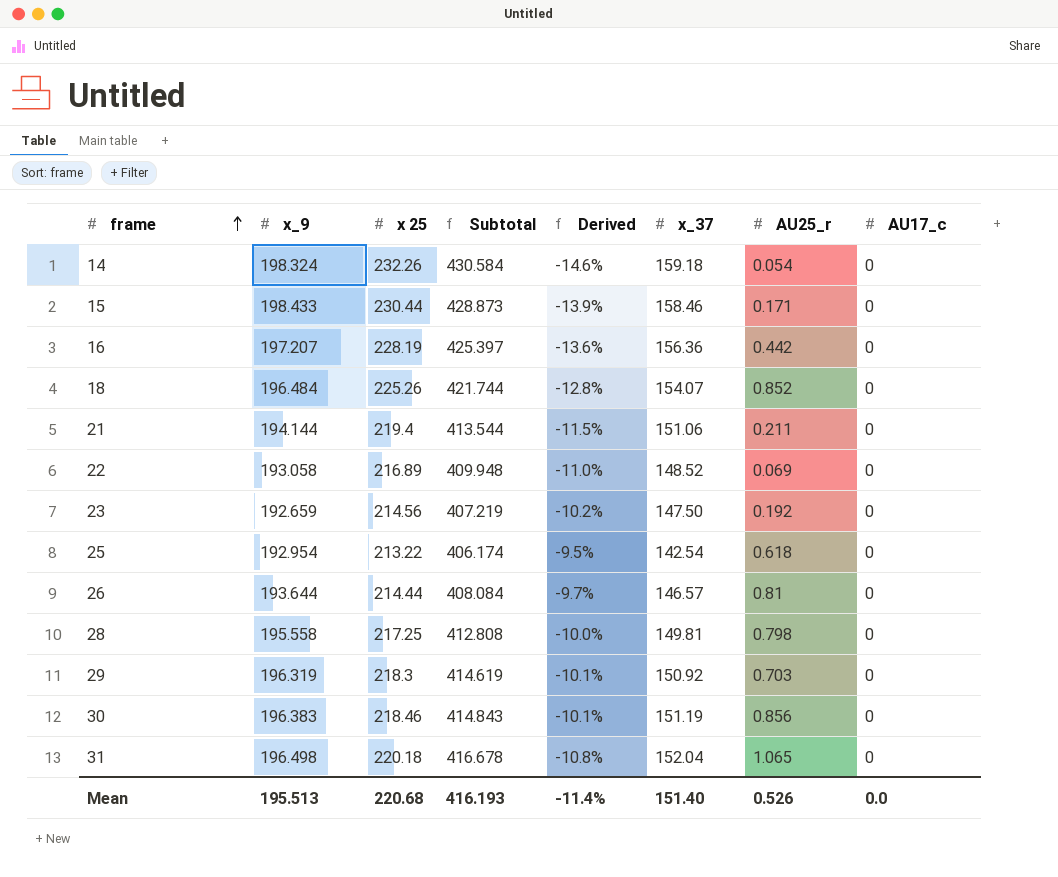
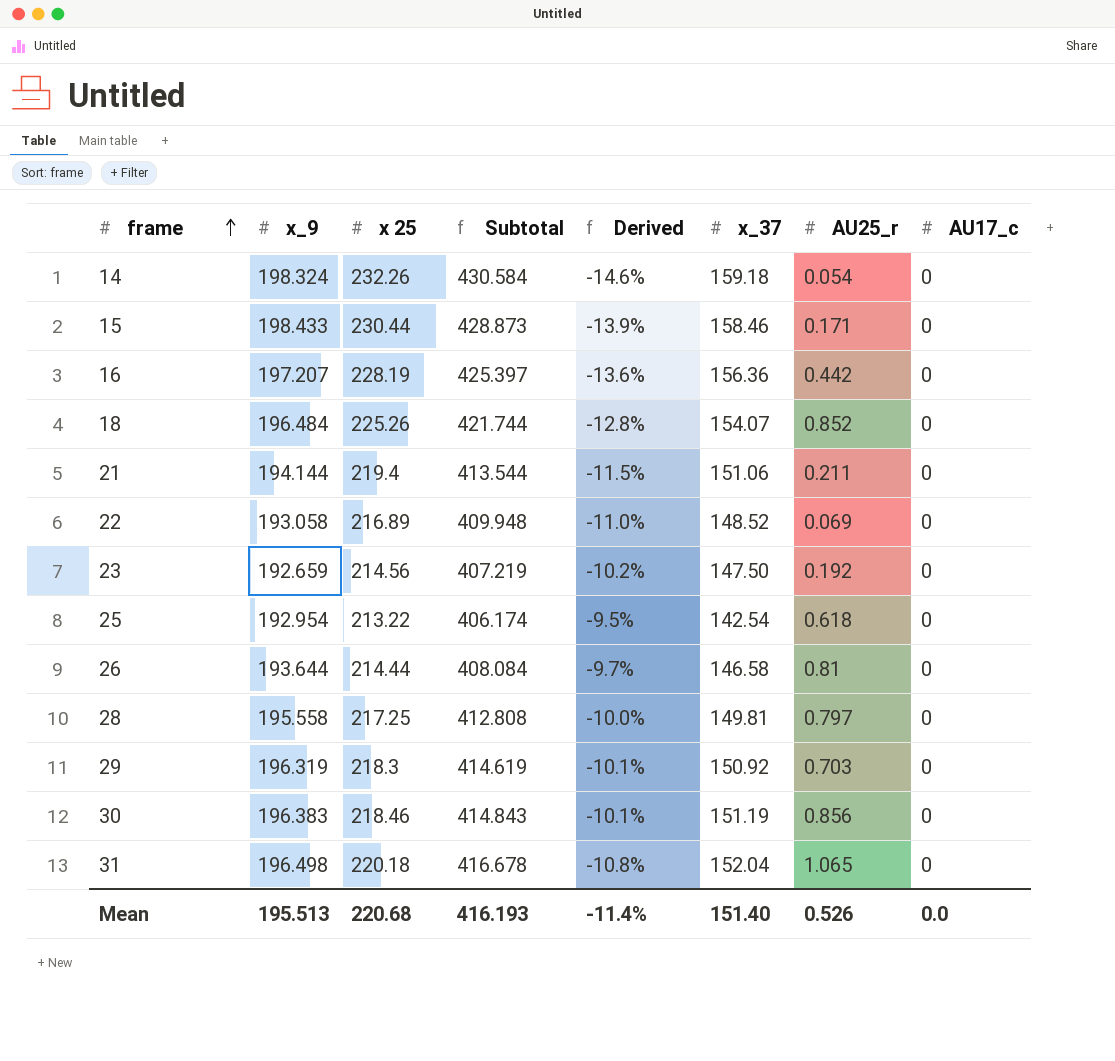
26 | x_37: 146.57 -> 146.58
28 | AU25_r: 0.798 -> 0.797

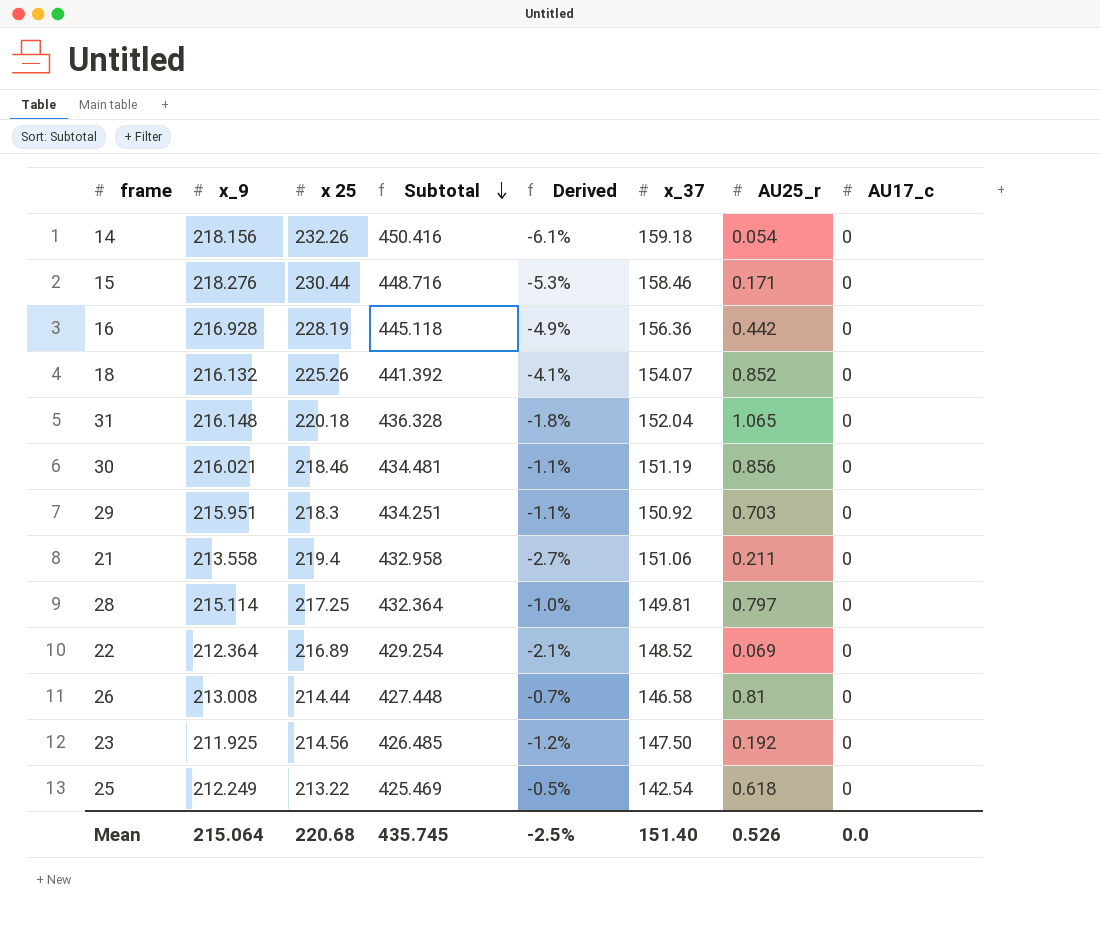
row order: frame ascending -> Subtotal descending
14 | x_9: 198.324 -> 218.156
14 | Subtotal: 430.584 -> 450.416
14 | Derived: -14.6% -> -6.1%
15 | x_9: 198.433 -> 218.276
15 | Subtotal: 428.873 -> 448.716
15 | Derived: -13.9% -> -5.3%
16 | x_9: 197.207 -> 216.928
16 | Subtotal: 425.397 -> 445.118
16 | Derived: -13.6% -> -4.9%
18 | x_9: 196.484 -> 216.132
18 | Subtotal: 421.744 -> 441.392
18 | Derived: -12.8% -> -4.1%
31 | x_9: 196.498 -> 216.148
31 | Subtotal: 416.678 -> 436.328
31 | Derived: -10.8% -> -1.8%
30 | x_9: 196.383 -> 216.021
30 | Subtotal: 414.843 -> 434.481
30 | Derived: -10.1% -> -1.1%
29 | x_9: 196.319 -> 215.951
29 | Subtotal: 414.619 -> 434.251
29 | Derived: -10.1% -> -1.1%
21 | x_9: 194.144 -> 213.558
21 | Subtotal: 413.544 -> 432.958
21 | Derived: -11.5% -> -2.7%
28 | x_9: 195.558 -> 215.114
28 | Subtotal: 412.808 -> 432.364
28 | Derived: -10.0% -> -1.0%
22 | x_9: 193.058 -> 212.364
22 | Subtotal: 409.948 -> 429.254
22 | Derived: -11.0% -> -2.1%
26 | x_9: 193.644 -> 213.008
26 | Subtotal: 408.084 -> 427.448
26 | Derived: -9.7% -> -0.7%
23 | x_9: 192.659 -> 211.925
23 | Subtotal: 407.219 -> 426.485
23 | Derived: -10.2% -> -1.2%
25 | x_9: 192.954 -> 212.249
25 | Subtotal: 406.174 -> 425.469
25 | Derived: -9.5% -> -0.5%
Mean | x_9: 195.513 -> 215.064
Mean | Subtotal: 416.193 -> 435.745
Mean | Derived: -11.4% -> -2.5%

